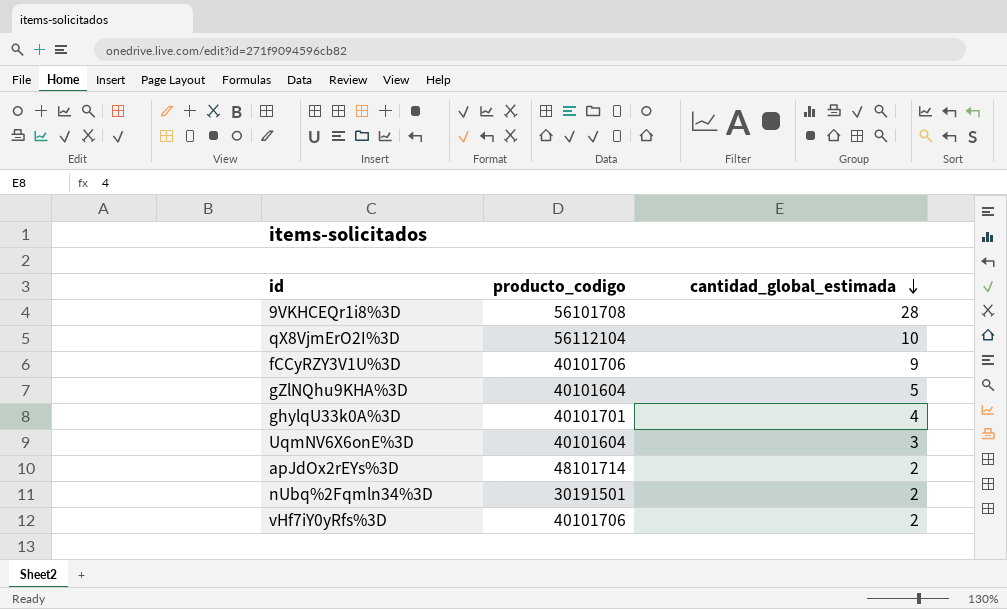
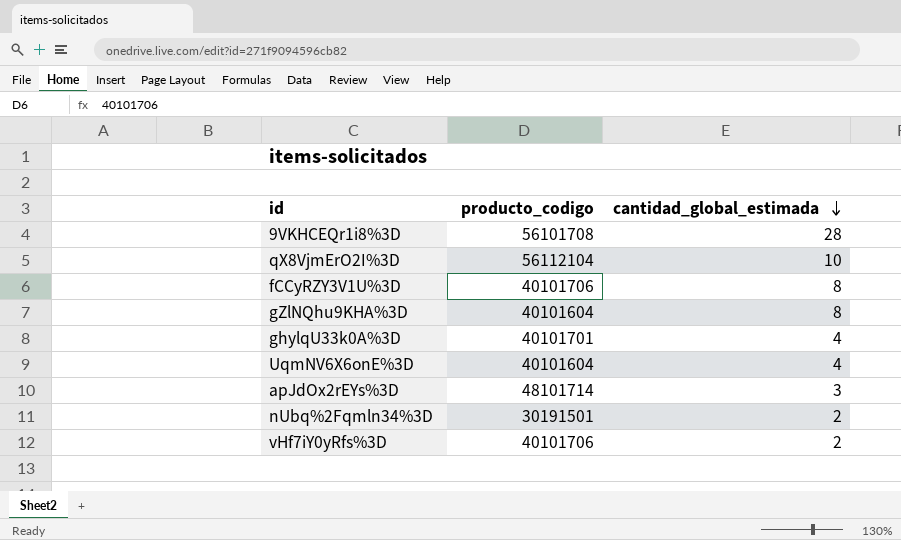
fCCyRZY3V1U%3D | cantidad_global_estimada: 9 -> 8
gZlNQhu9KHA%3D | cantidad_global_estimada: 5 -> 8
UqmNV6X6onE%3D | cantidad_global_estimada: 3 -> 4
apJdOx2rEYs%3D | cantidad_global_estimada: 2 -> 3

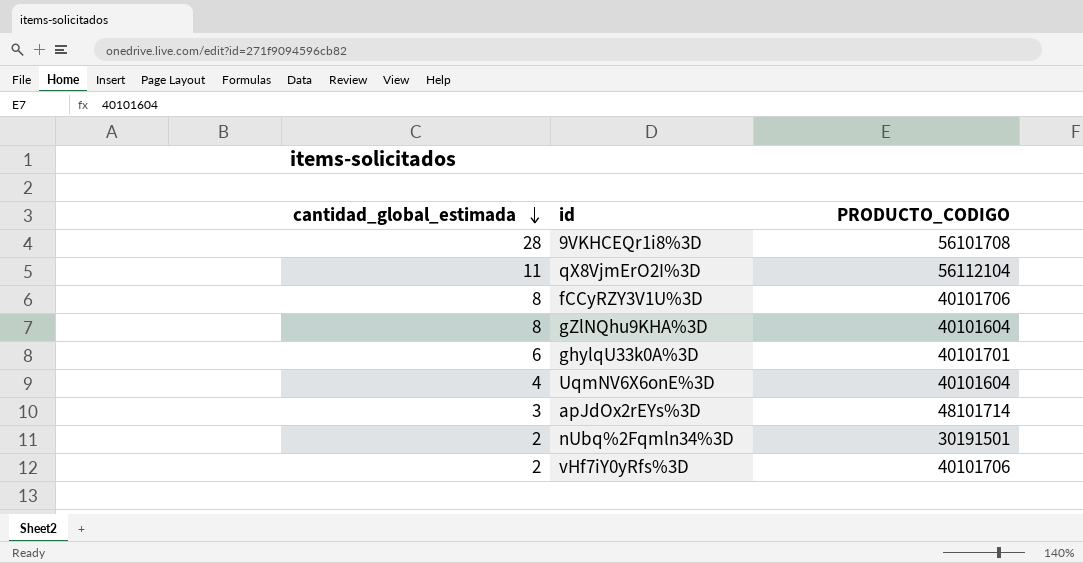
column cantidad_global_estimada | position: 3 -> 1
column name: producto_codigo -> PRODUCTO_CODIGO
qX8VjmErO2I%3D | cantidad_global_estimada: 10 -> 11
ghylqU33k0A%3D | cantidad_global_estimada: 4 -> 6

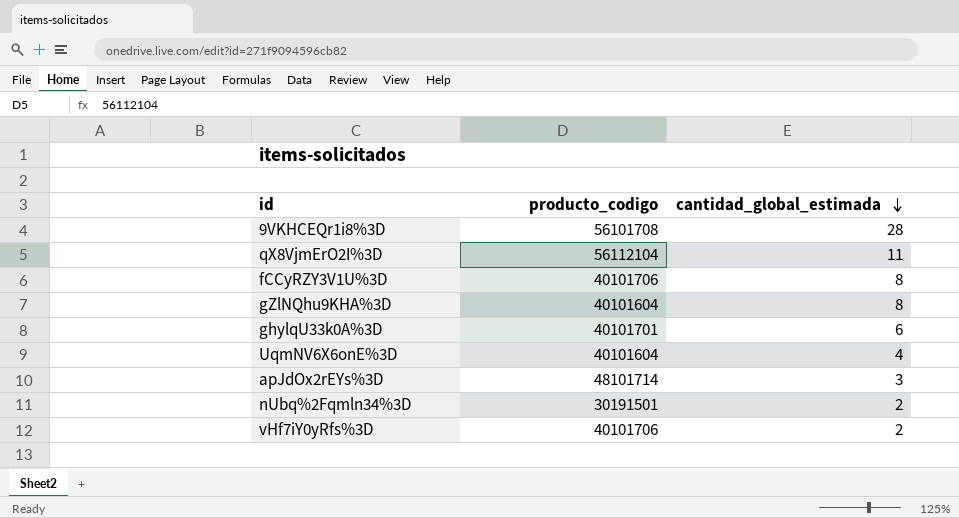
column name: PRODUCTO_CODIGO -> producto_codigo
column cantidad_global_estimada | position: 1 -> 3

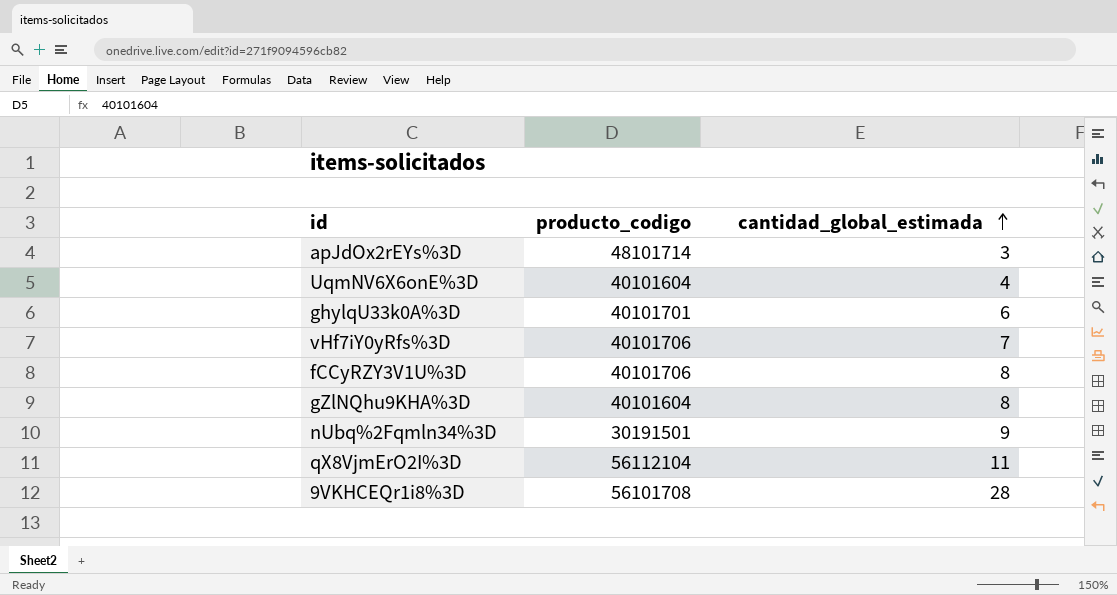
row order: cantidad_global_estimada descending -> cantidad_global_estimada ascending
vHf7iY0yRfs%3D | cantidad_global_estimada: 2 -> 7
nUbq%2Fqmln34%3D | cantidad_global_estimada: 2 -> 9

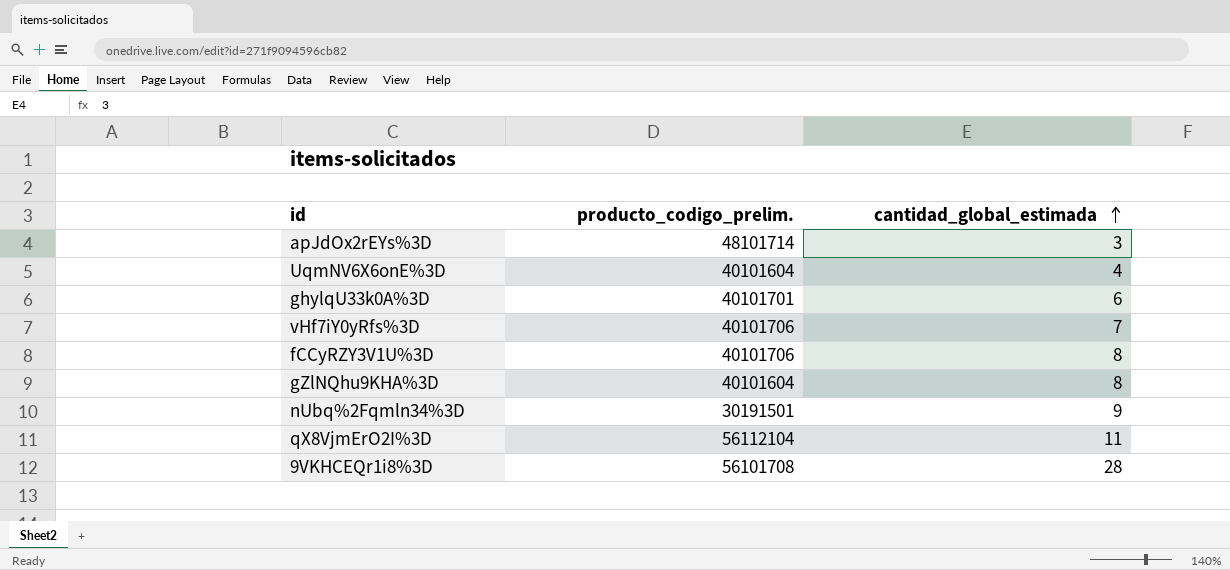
column name: producto_codigo -> producto_codigo_prelim.

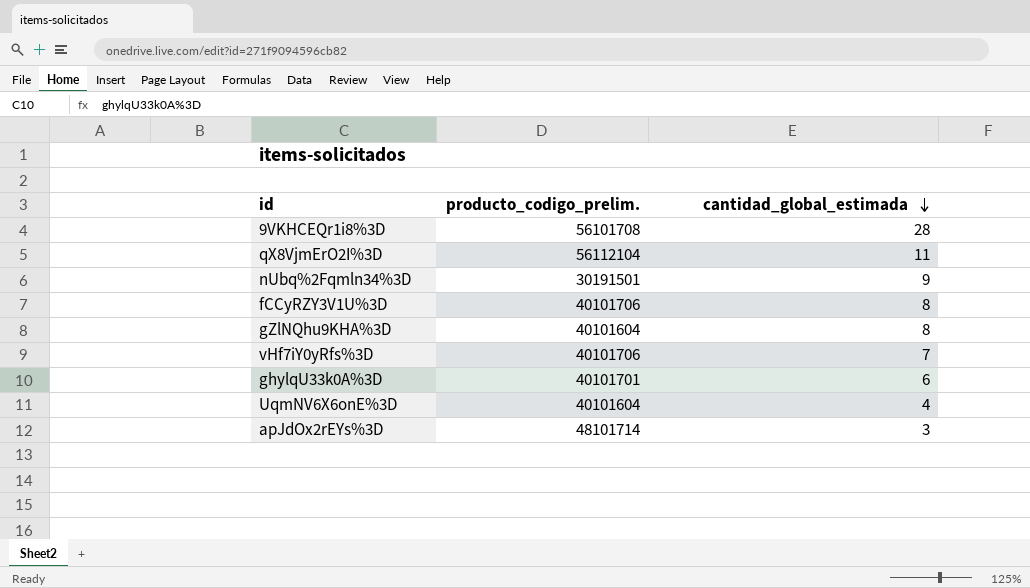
row order: cantidad_global_estimada ascending -> cantidad_global_estimada descending

